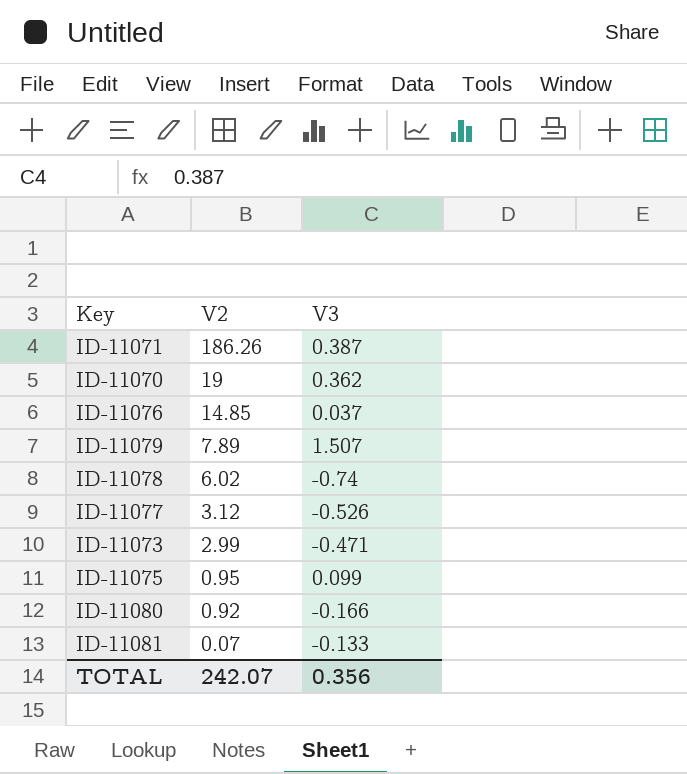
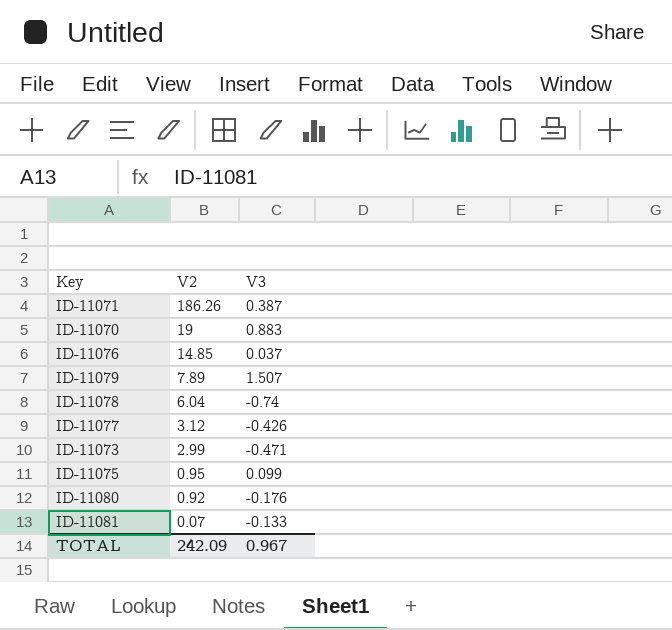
ID-11070 | V3: 0.362 -> 0.883
ID-11078 | V2: 6.02 -> 6.04
ID-11077 | V3: -0.526 -> -0.426
ID-11080 | V3: -0.166 -> -0.176
TOTAL | V2: 242.07 -> 242.09
TOTAL | V3: 0.356 -> 0.967

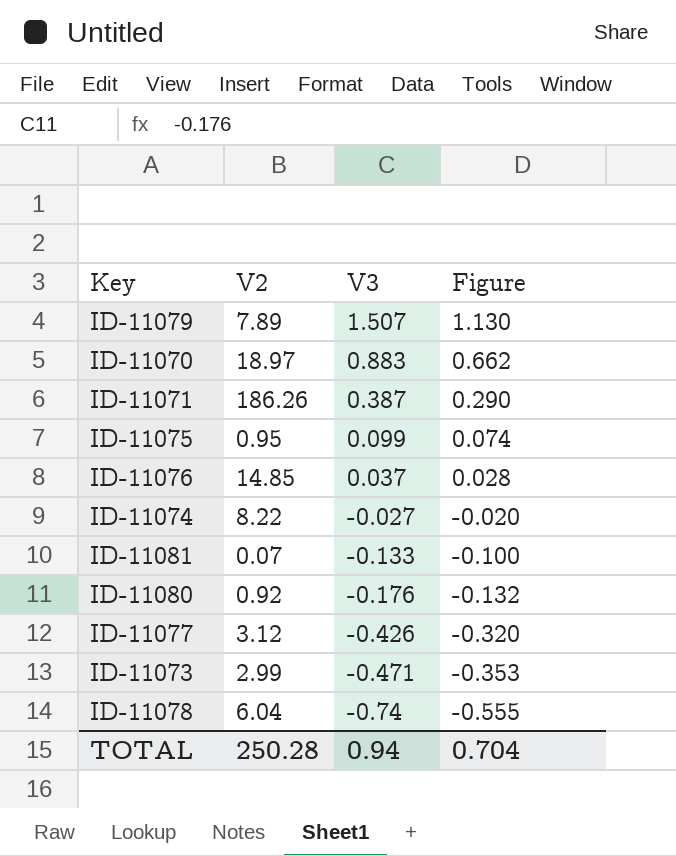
row order: V2 descending -> V3 descending
column Figure | formula: none -> [V3] * 0.75
ID-11070 | V2: 19 -> 18.97
row ID-11074: none -> 8.22 | -0.027 | -0.020
TOTAL | V2: 242.09 -> 250.28
TOTAL | V3: 0.967 -> 0.94

